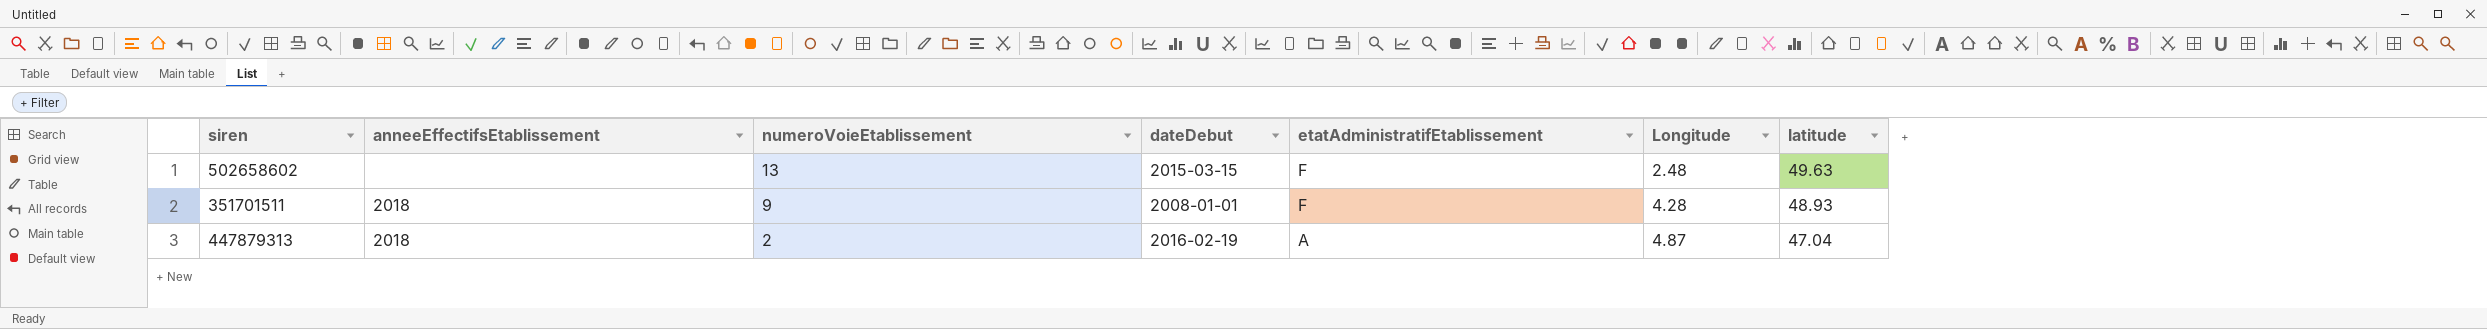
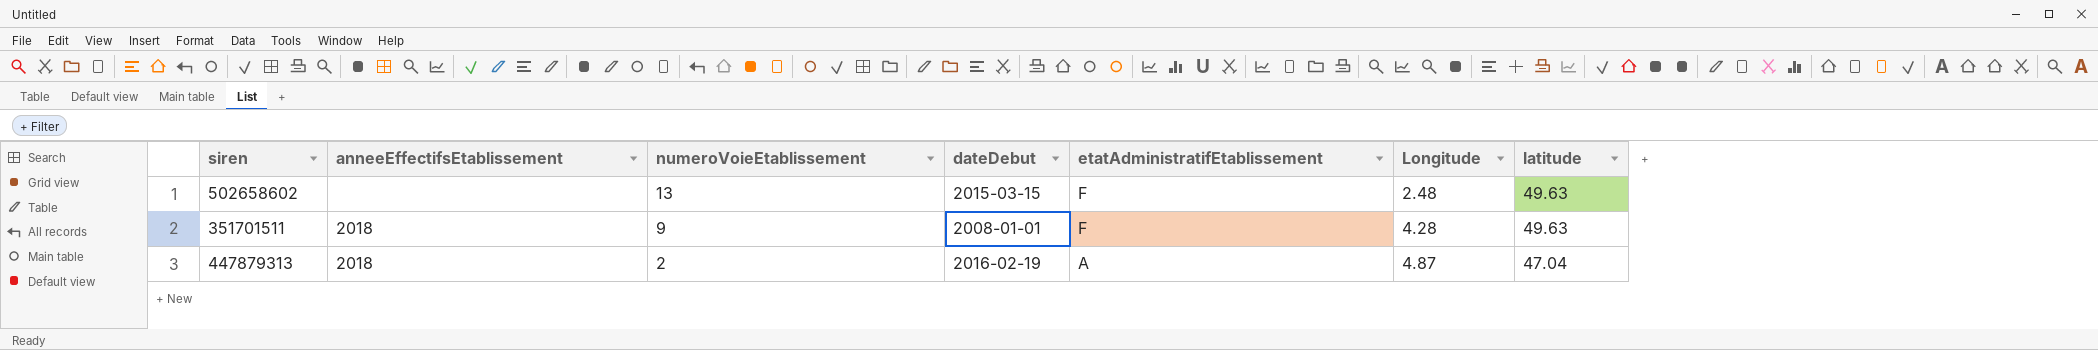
351701511 | latitude: 48.93 -> 49.63

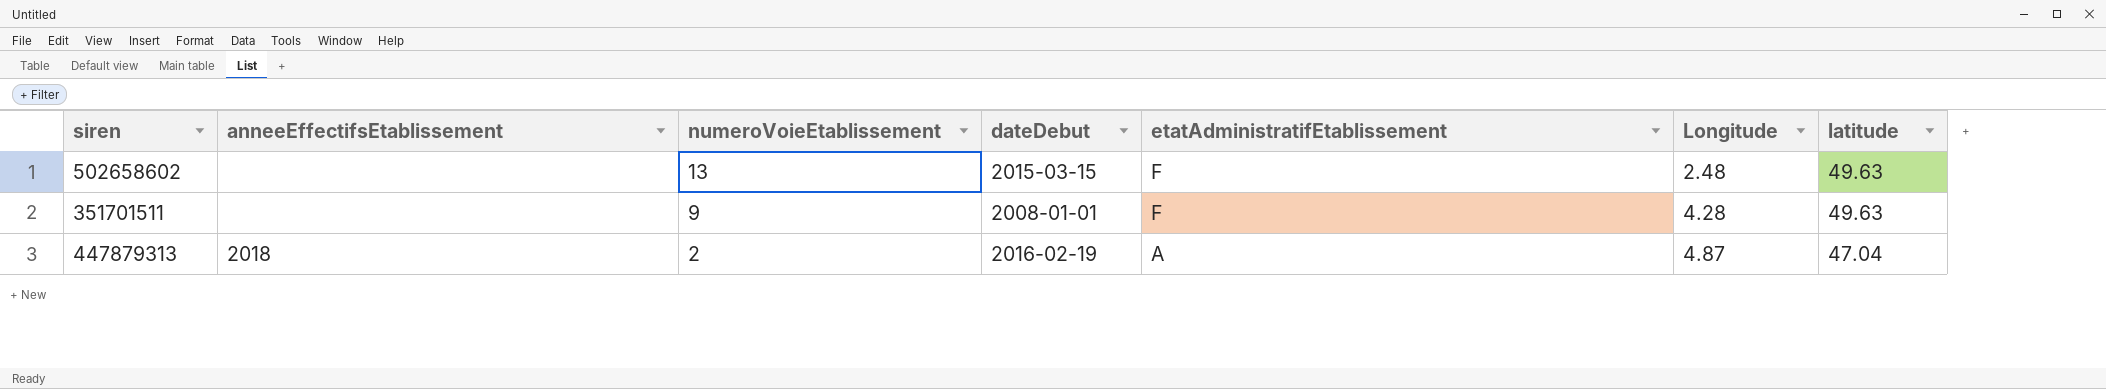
351701511 | anneeEffectifsEtablissement: 2018 -> none

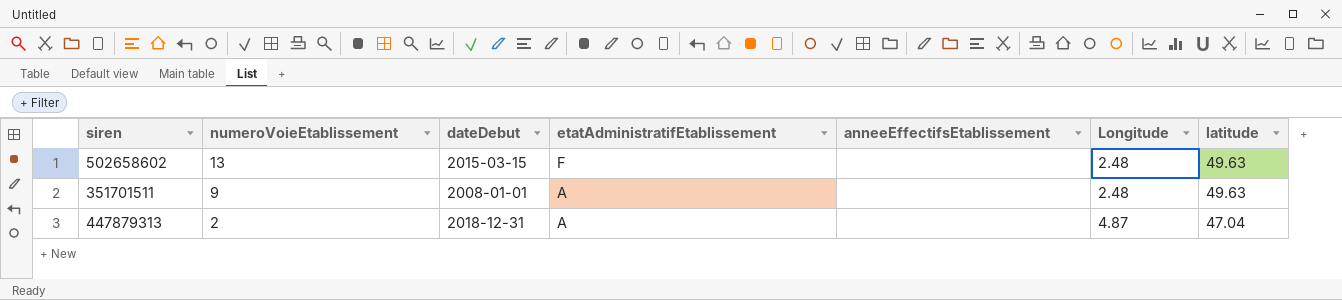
column anneeEffectifsEtablissement | position: 2 -> 5
351701511 | etatAdministratifEtablissement: F -> A
351701511 | Longitude: 4.28 -> 2.48
447879313 | dateDebut: 2016-02-19 -> 2018-12-31
447879313 | anneeEffectifsEtablissement: 2018 -> none

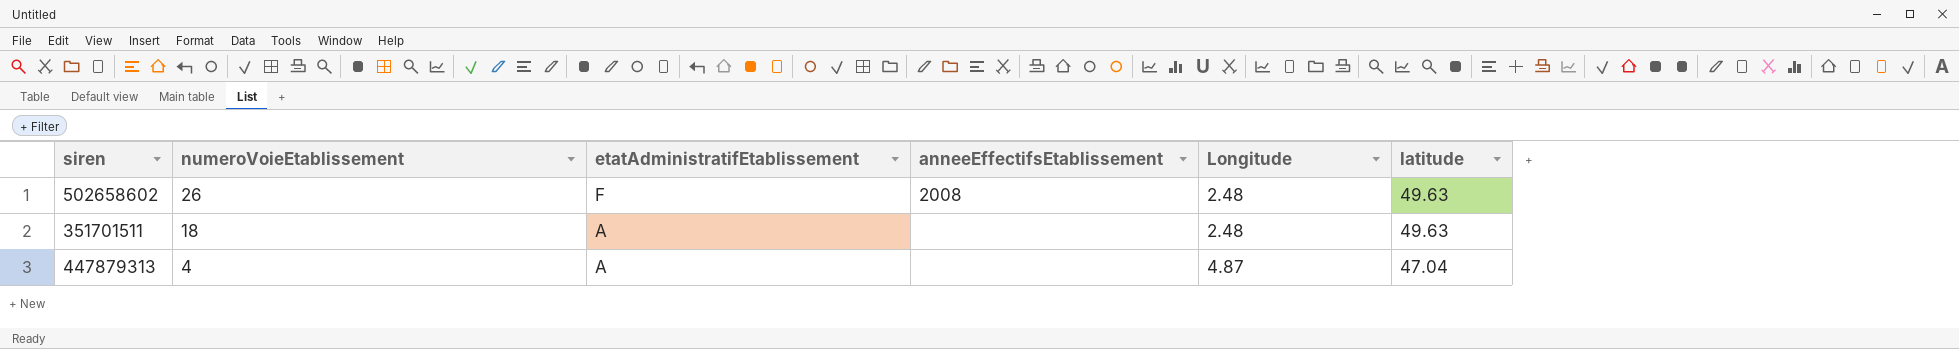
column dateDebut | position: 3 -> none
502658602 | numeroVoieEtablissement: 13 -> 26
502658602 | anneeEffectifsEtablissement: none -> 2008
351701511 | numeroVoieEtablissement: 9 -> 18
447879313 | numeroVoieEtablissement: 2 -> 4

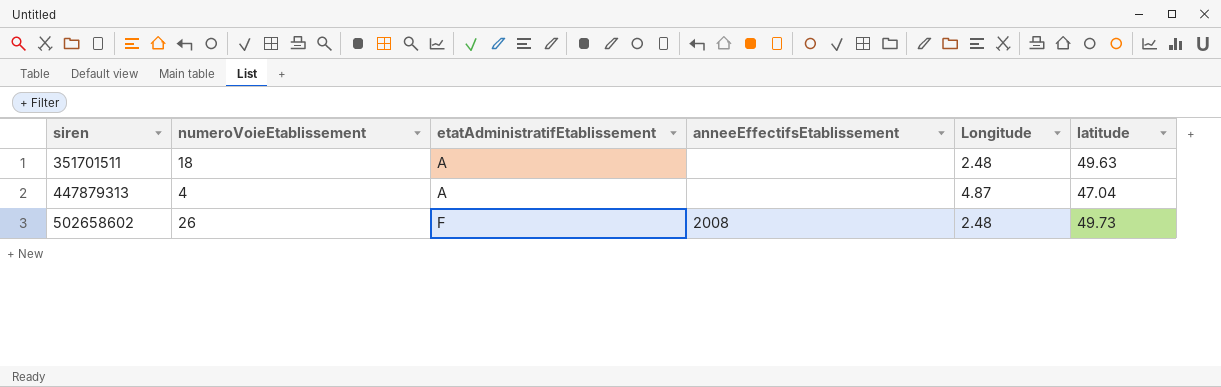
row order: numeroVoieEtablissement descending -> siren ascending
502658602 | latitude: 49.63 -> 49.73

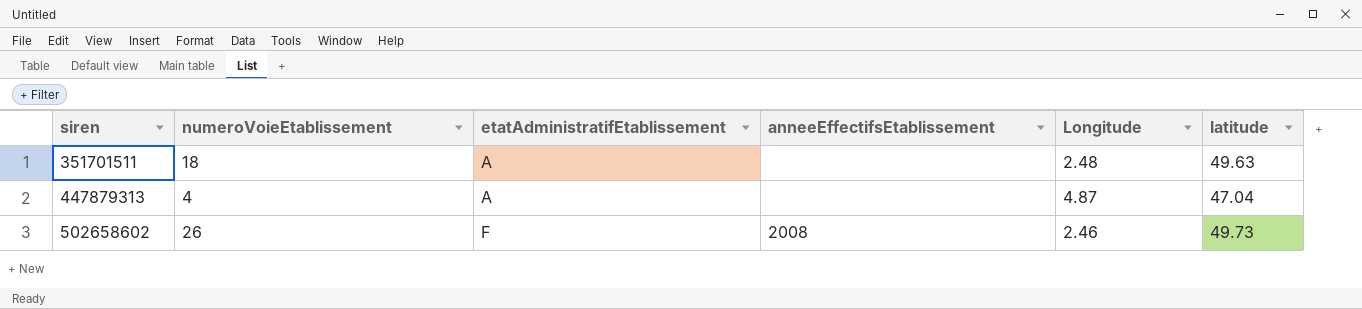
502658602 | Longitude: 2.48 -> 2.46

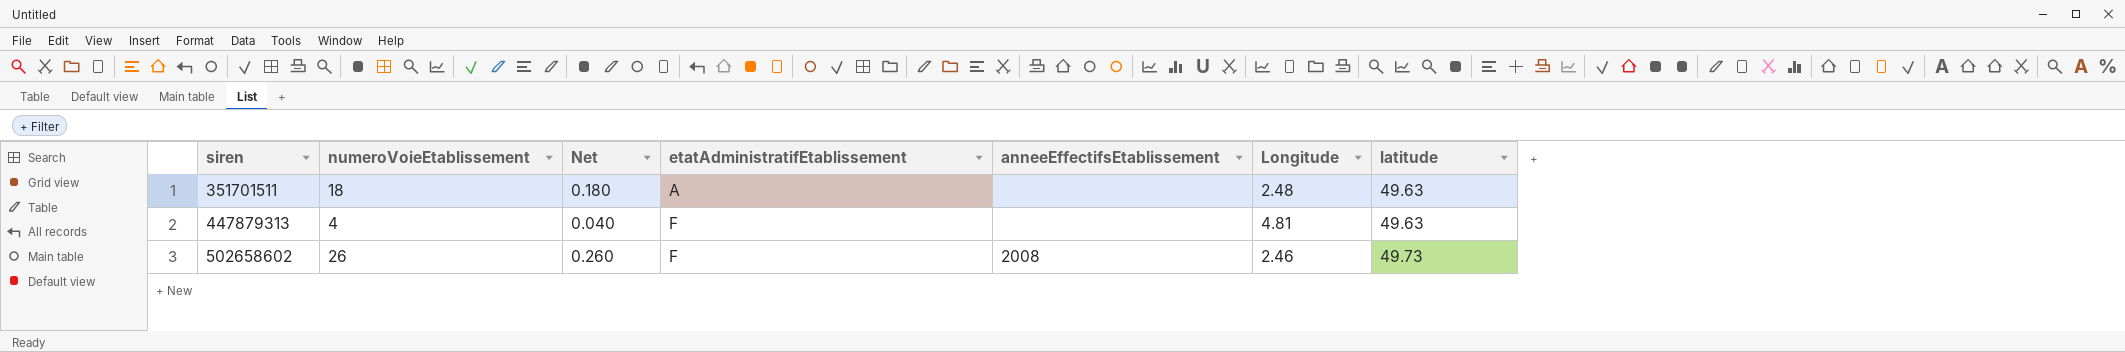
column Net | formula: none -> [numeroVoieEtablissement] * 0.01
447879313 | etatAdministratifEtablissement: A -> F
447879313 | Longitude: 4.87 -> 4.81
447879313 | latitude: 47.04 -> 49.63

